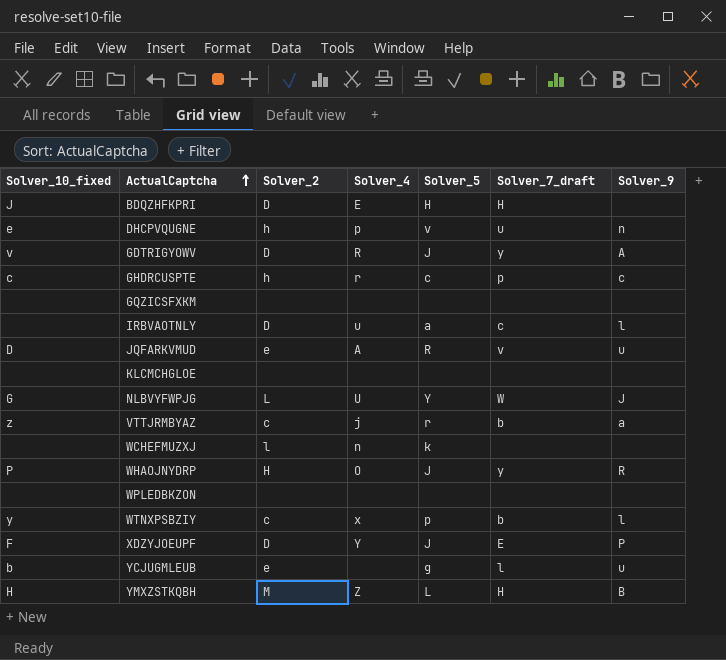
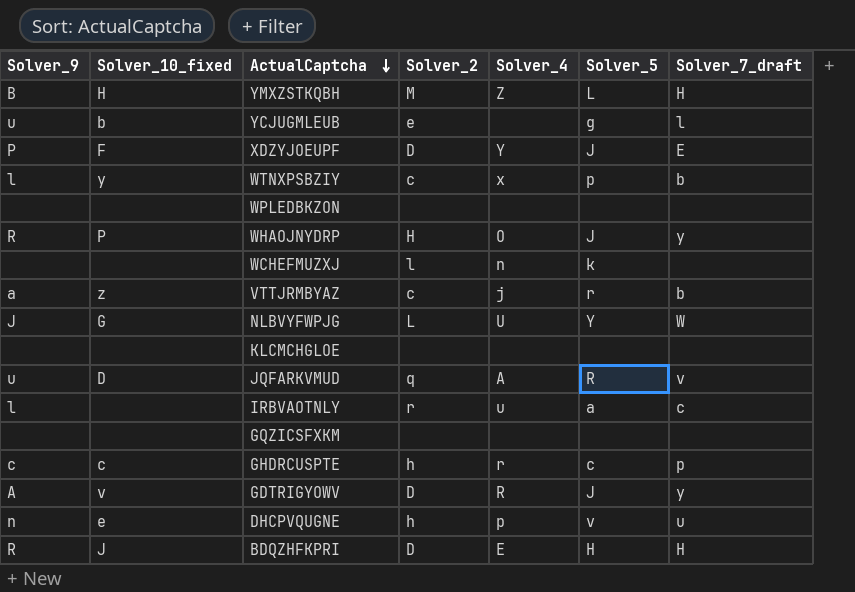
row order: ActualCaptcha ascending -> ActualCaptcha descending
column Solver_9 | position: 7 -> 1
JQFARKVMUD | Solver_2: e -> q
IRBVAOTNLY | Solver_2: D -> r
BDQZHFKPRI | Solver_9: none -> R

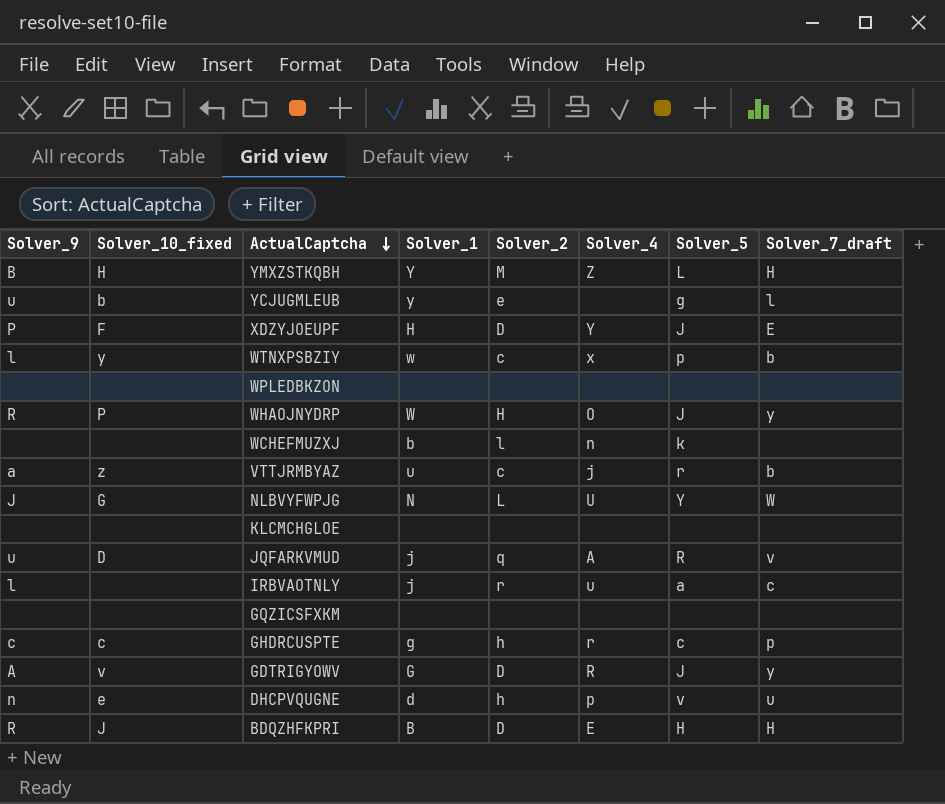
column Solver_1 | position: none -> 4

